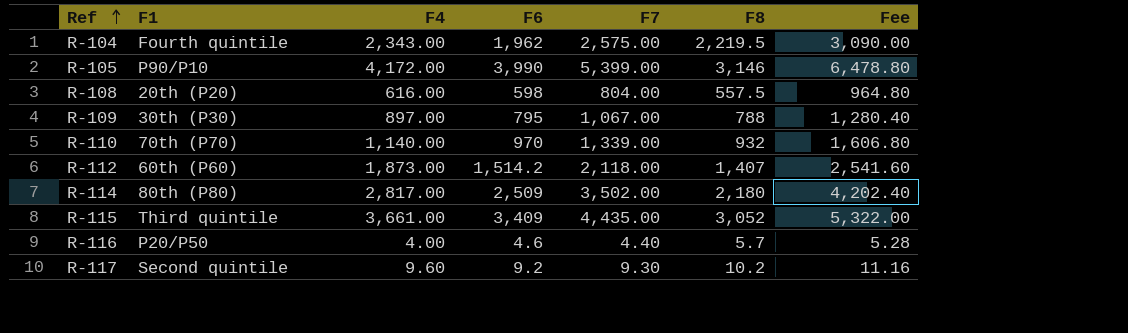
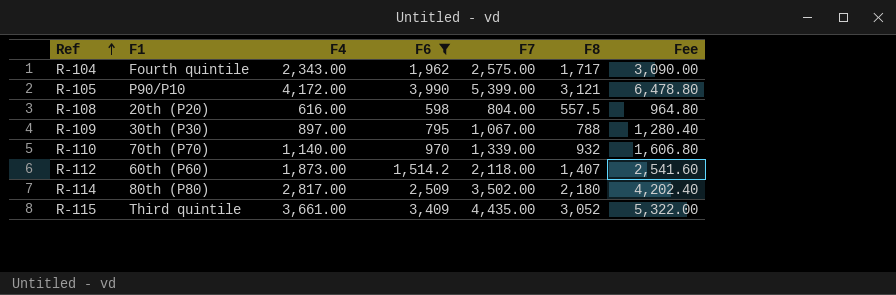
filter: none -> F6 >= 598
R-104 | F8: 2,219.5 -> 1,717
R-105 | F8: 3,146 -> 3,121

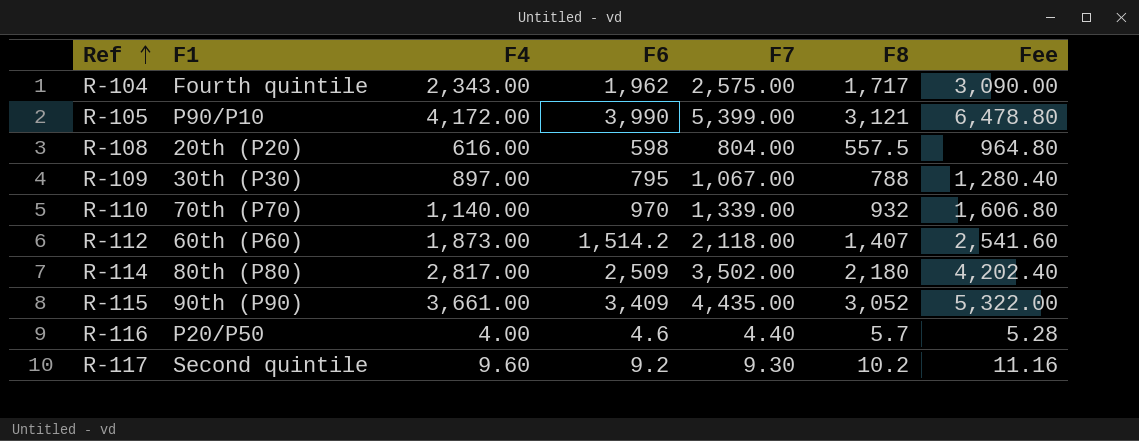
filter: F6 >= 598 -> none
R-115 | F1: Third quintile -> 90th (P90)

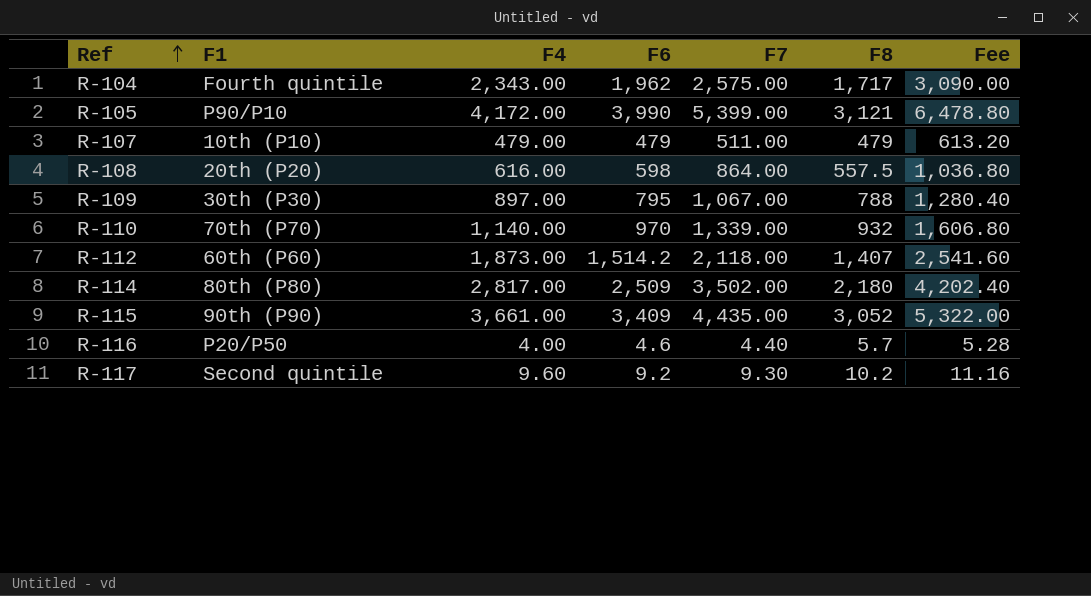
row R-107: none -> 10th (P10) | 479.00 | 479 | 511.00 | 479 | 613.20
R-108 | F7: 804.00 -> 864.00
R-108 | Fee: 964.80 -> 1,036.80

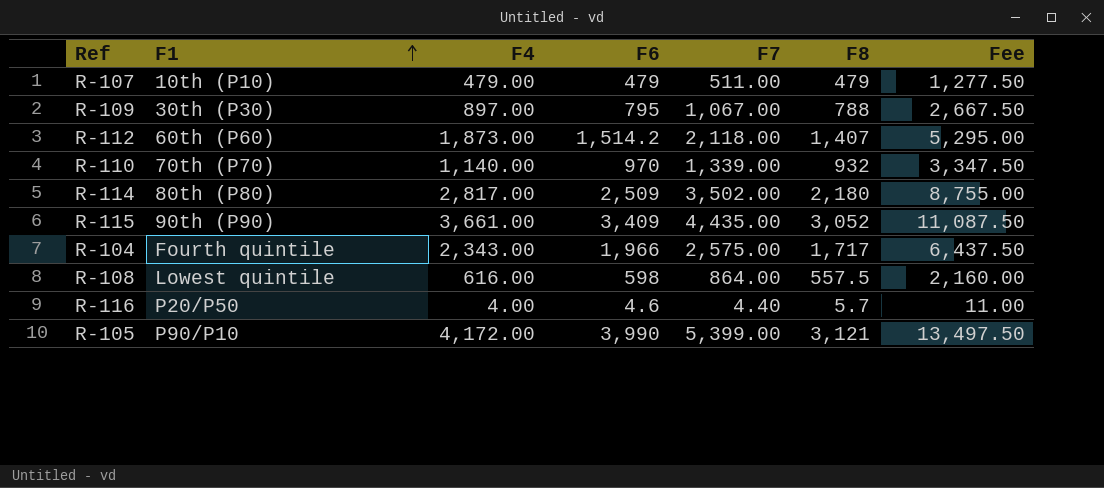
row order: Ref ascending -> F1 ascending
column Fee | formula: [F7] * 1.2 -> [F7] * 2.5
row R-117: Second quintile | 9.60 | 9.2 | 9.30 | 10.2 | 11.16 -> none
R-104 | F6: 1,962 -> 1,966
R-108 | F1: 20th (P20) -> Lowest quintile

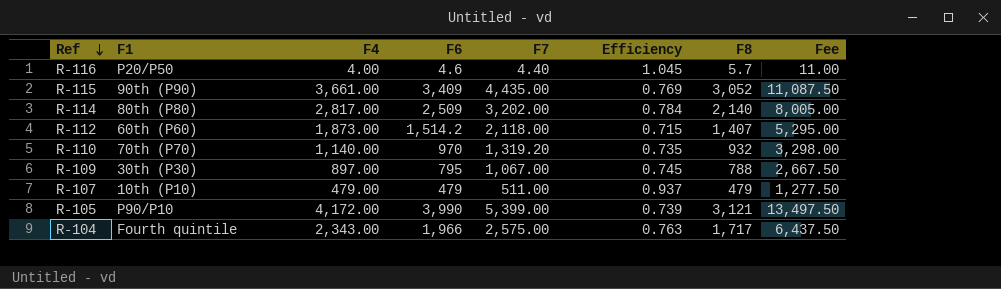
row order: F1 ascending -> Ref descending
column Efficiency | formula: none -> [F6] / [F7]
row R-108: Lowest quintile | 616.00 | 598 | 864.00 | 557.5 | 2,160.00 -> none
R-114 | F7: 3,502.00 -> 3,202.00
R-114 | F8: 2,180 -> 2,140
R-114 | Fee: 8,755.00 -> 8,005.00
R-110 | F7: 1,339.00 -> 1,319.20
R-110 | Fee: 3,347.50 -> 3,298.00

